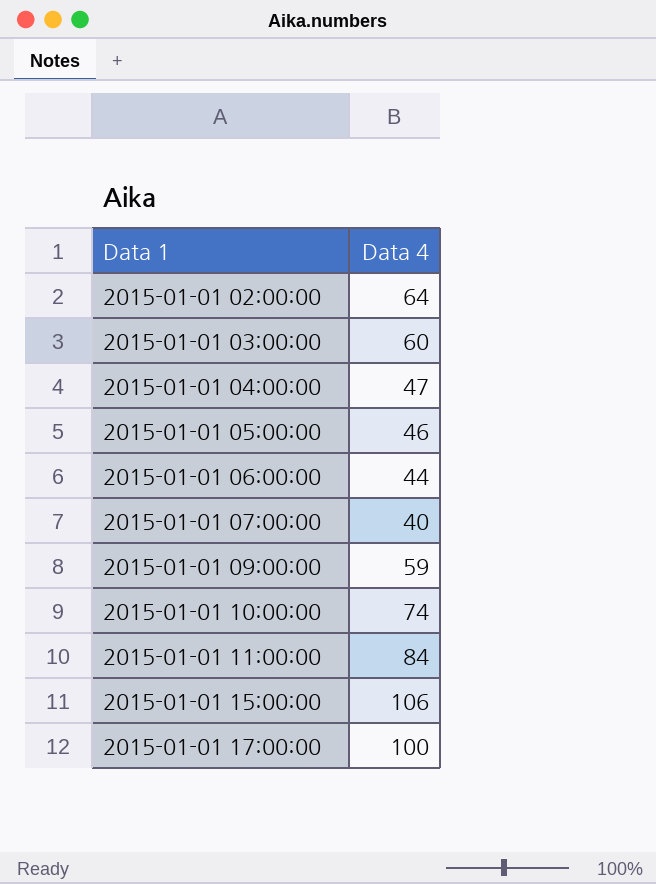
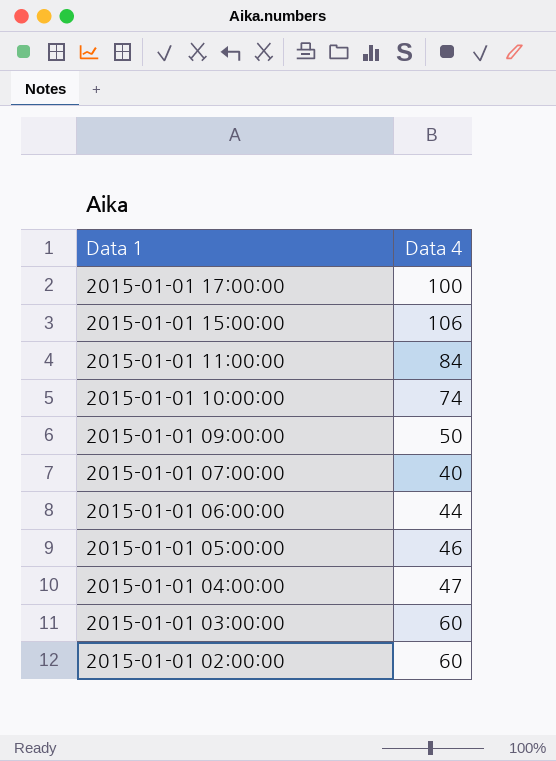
row order: Data 1 ascending -> Data 1 descending
2015-01-01 09:00:00 | Data 4: 59 -> 50
2015-01-01 02:00:00 | Data 4: 64 -> 60

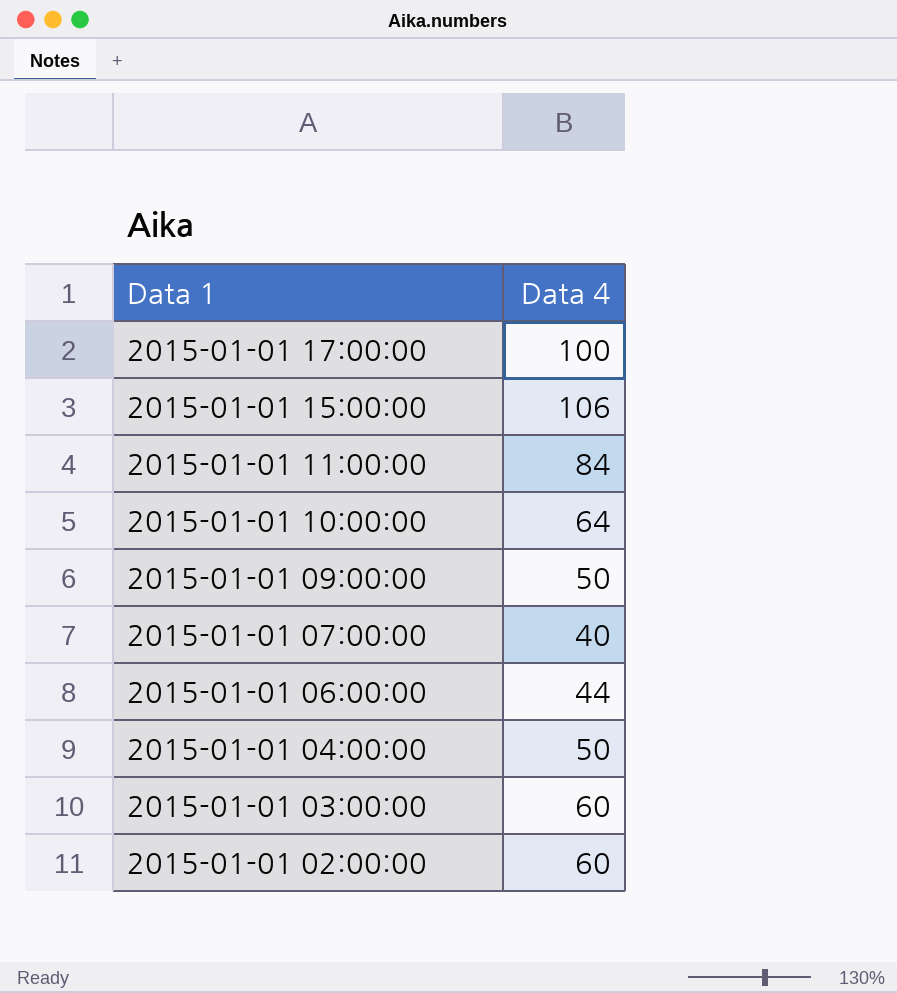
row 2015-01-01 05:00:00: 46 -> none
2015-01-01 10:00:00 | Data 4: 74 -> 64
2015-01-01 04:00:00 | Data 4: 47 -> 50

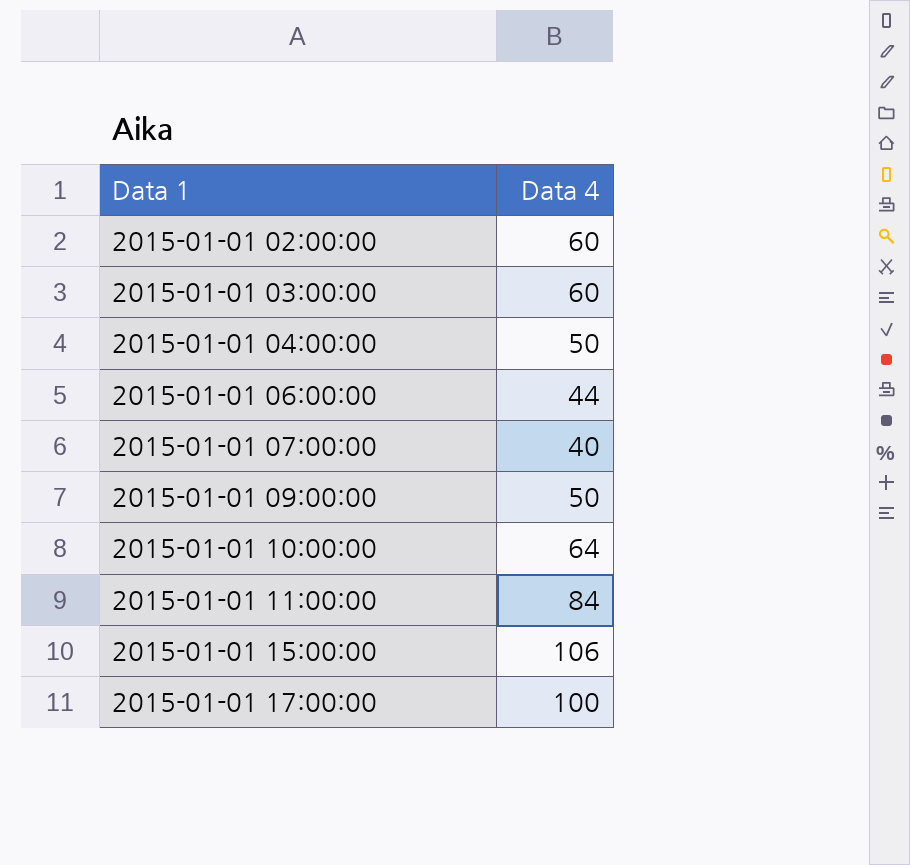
row order: Data 1 descending -> Data 1 ascending

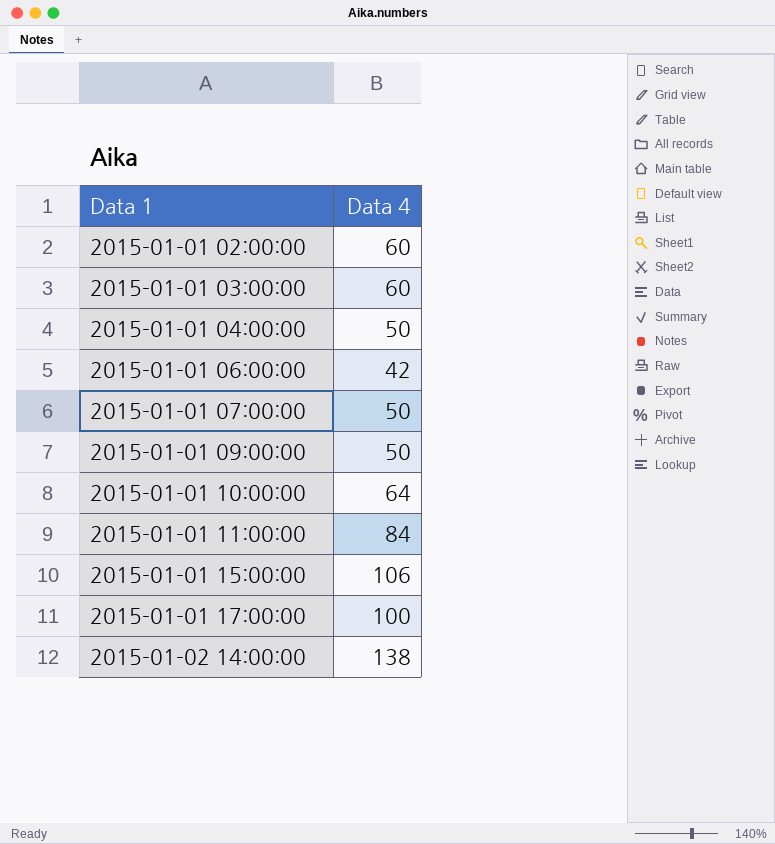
2015-01-01 06:00:00 | Data 4: 44 -> 42
2015-01-01 07:00:00 | Data 4: 40 -> 50
row 2015-01-02 14:00:00: none -> 138

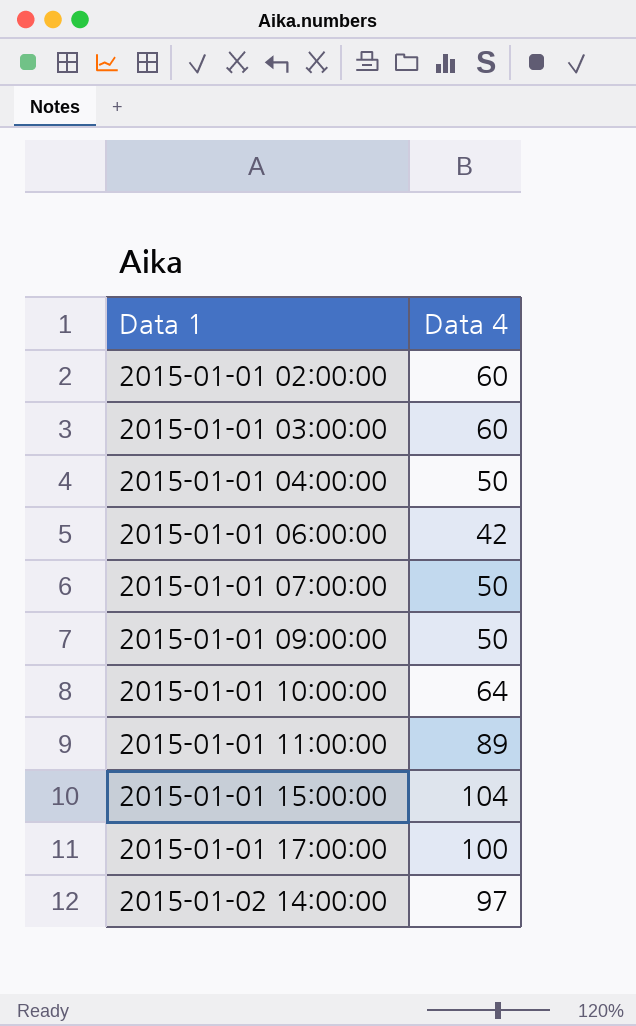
2015-01-01 11:00:00 | Data 4: 84 -> 89
2015-01-01 15:00:00 | Data 4: 106 -> 104
2015-01-02 14:00:00 | Data 4: 138 -> 97

